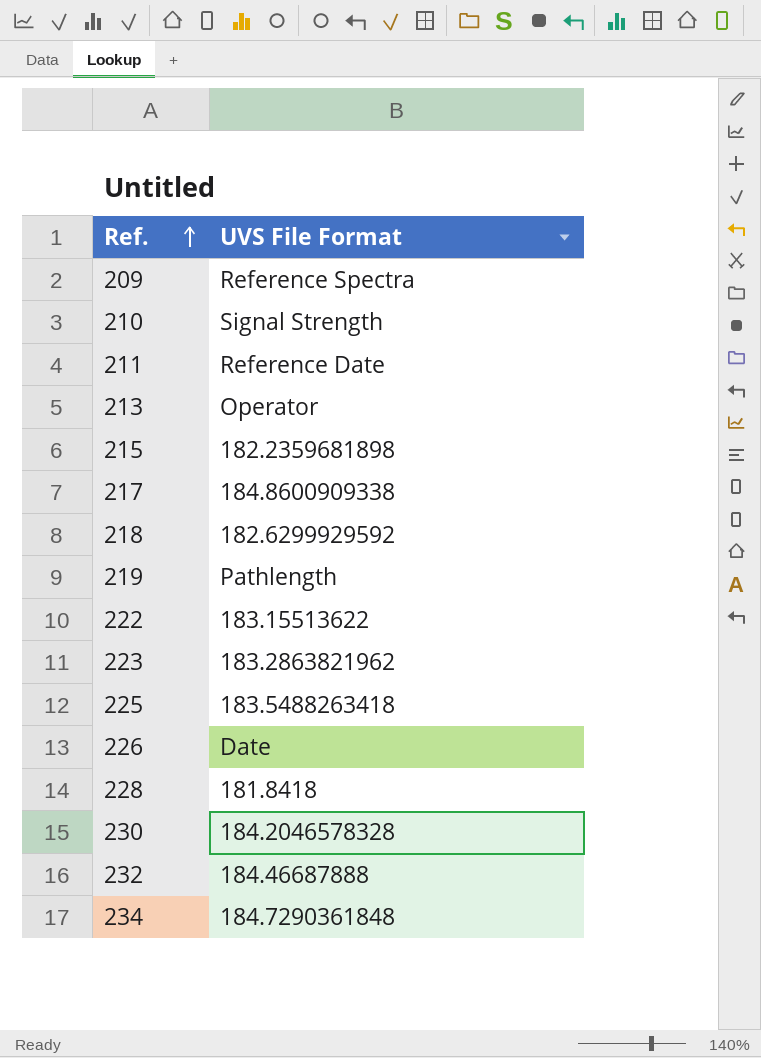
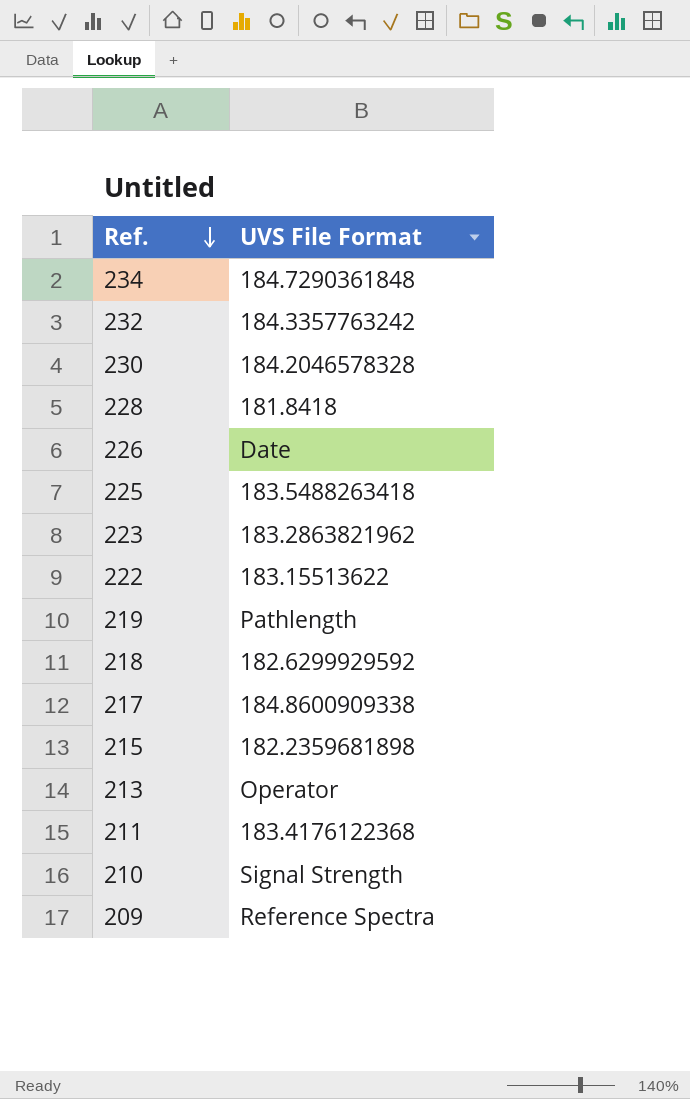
row order: Ref. ascending -> Ref. descending
232 | UVS File Format: 184.46687888 -> 184.3357763242
211 | UVS File Format: Reference Date -> 183.4176122368

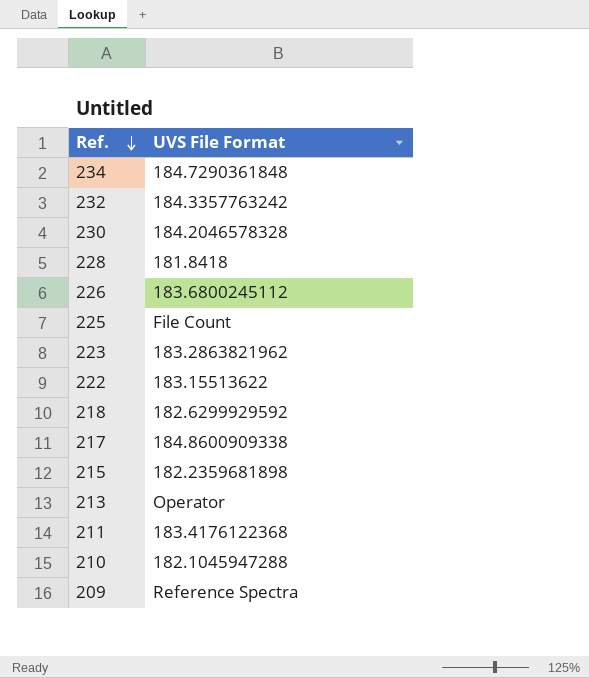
row 219: Pathlength -> none
226 | UVS File Format: Date -> 183.6800245112
225 | UVS File Format: 183.5488263418 -> File Count
210 | UVS File Format: Signal Strength -> 182.1045947288

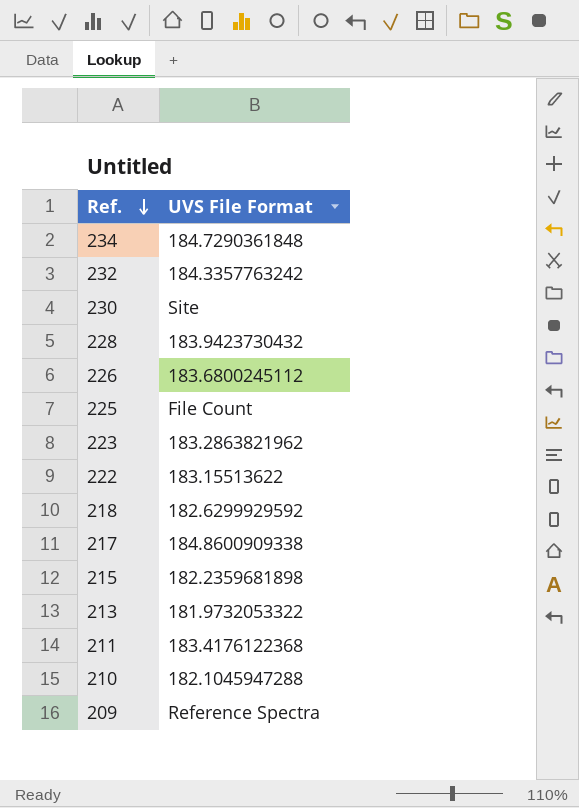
230 | UVS File Format: 184.2046578328 -> Site
228 | UVS File Format: 181.8418 -> 183.9423730432
213 | UVS File Format: Operator -> 181.9732053322

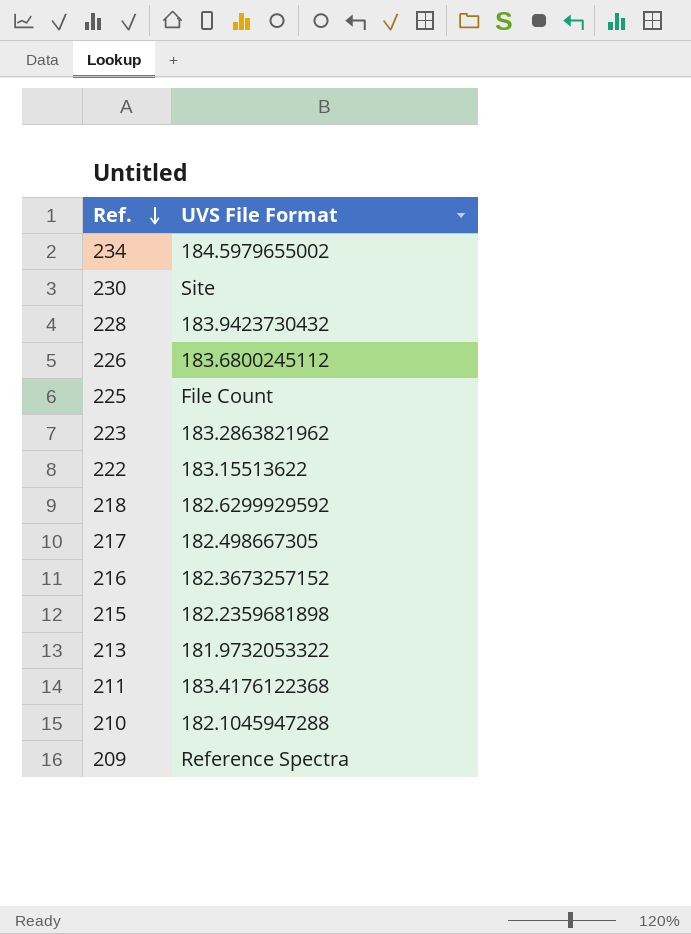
row 232: 184.3357763242 -> none
234 | UVS File Format: 184.7290361848 -> 184.5979655002
217 | UVS File Format: 184.8600909338 -> 182.498667305
row 216: none -> 182.3673257152

